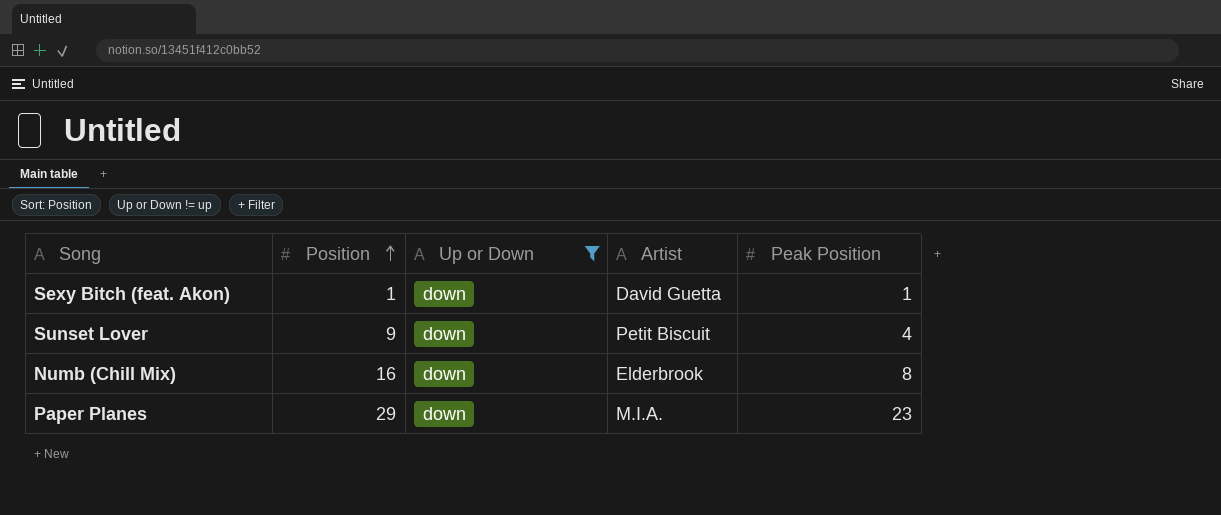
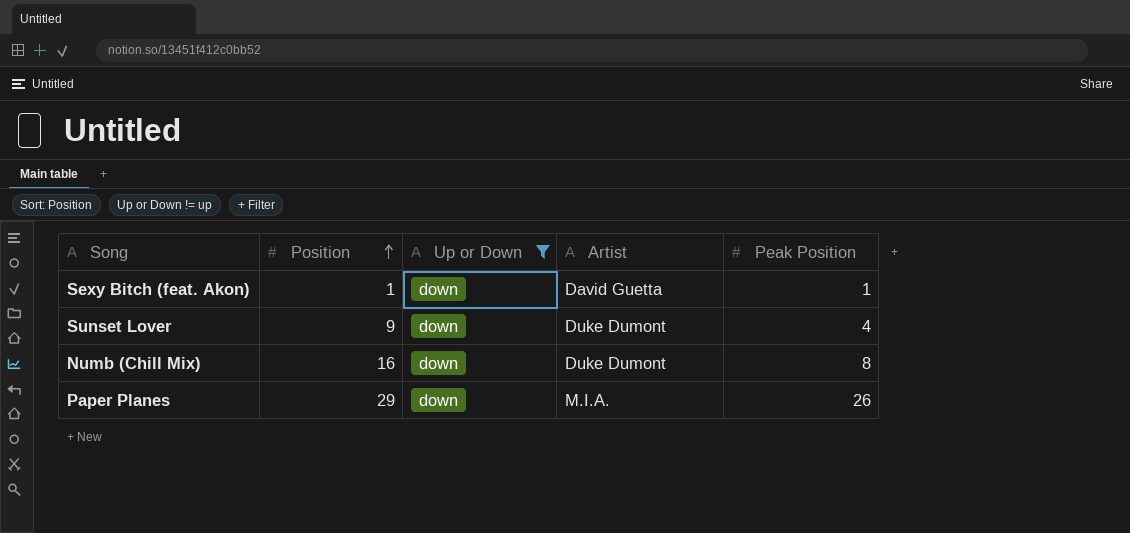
Sunset Lover | Artist: Petit Biscuit -> Duke Dumont
Numb (Chill Mix) | Artist: Elderbrook -> Duke Dumont
Paper Planes | Peak Position: 23 -> 26

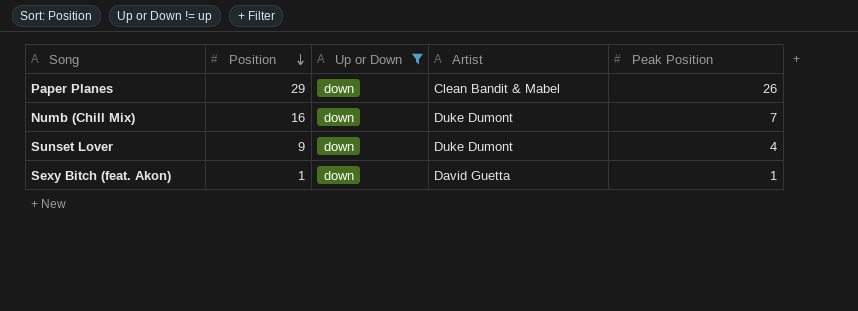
row order: Position ascending -> Position descending
Paper Planes | Artist: M.I.A. -> Clean Bandit & Mabel
Numb (Chill Mix) | Peak Position: 8 -> 7

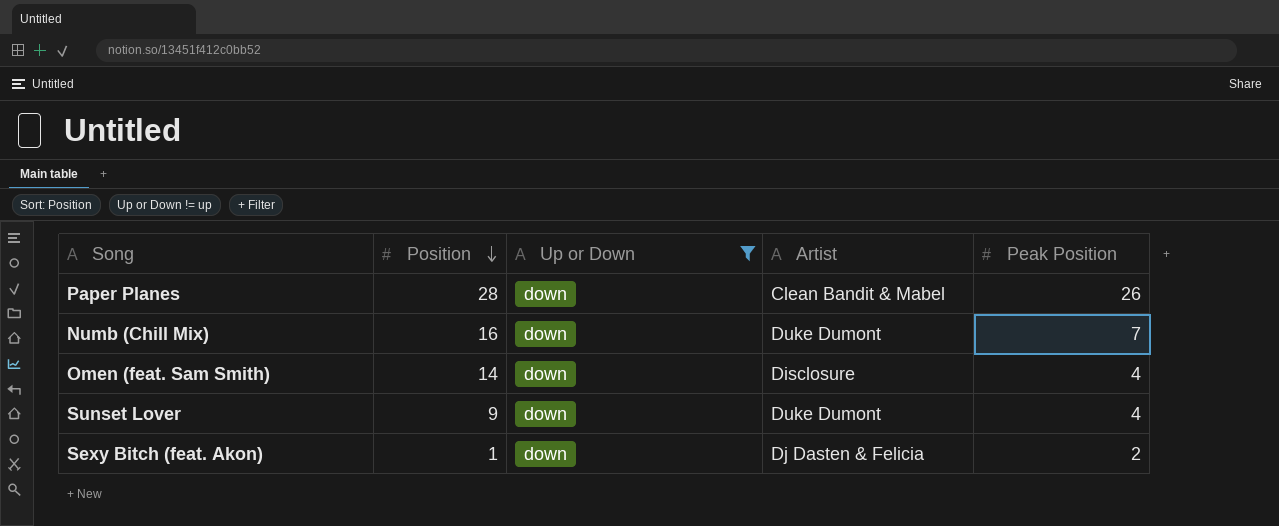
Paper Planes | Position: 29 -> 28
row Omen (feat. Sam Smith): none -> 14 | down | Disclosure | 4
Sexy Bitch (feat. Akon) | Artist: David Guetta -> Dj Dasten & Felicia
Sexy Bitch (feat. Akon) | Peak Position: 1 -> 2

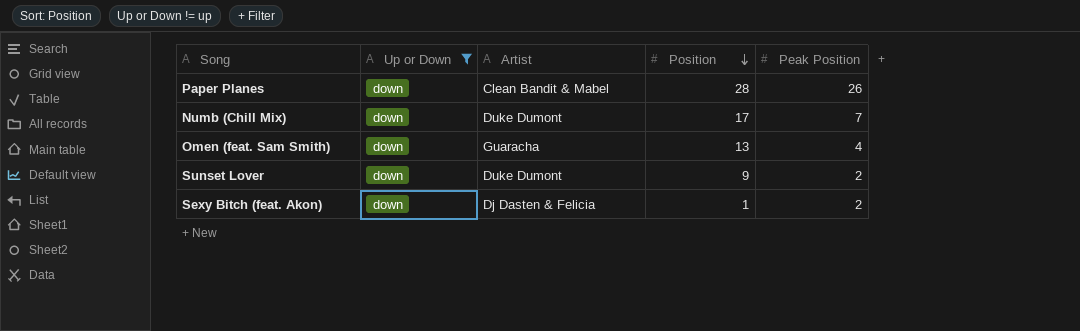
column Position | position: 2 -> 4
Numb (Chill Mix) | Position: 16 -> 17
Omen (feat. Sam Smith) | Artist: Disclosure -> Guaracha
Omen (feat. Sam Smith) | Position: 14 -> 13
Sunset Lover | Peak Position: 4 -> 2

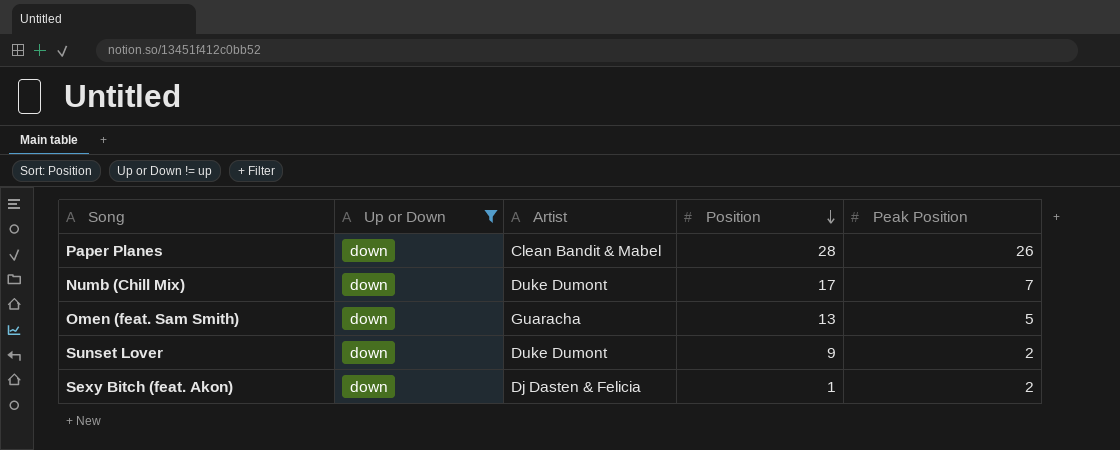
Omen (feat. Sam Smith) | Peak Position: 4 -> 5

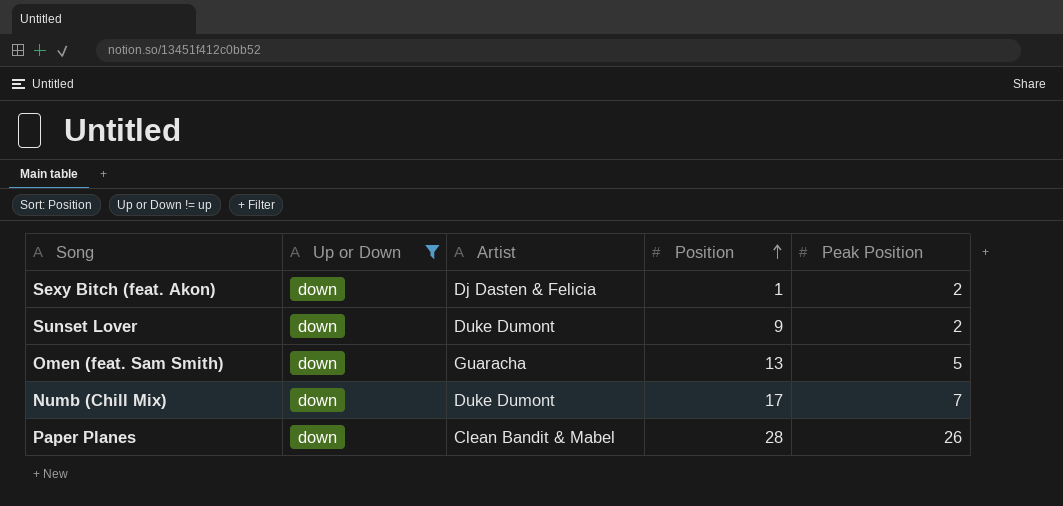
row order: Position descending -> Position ascending

